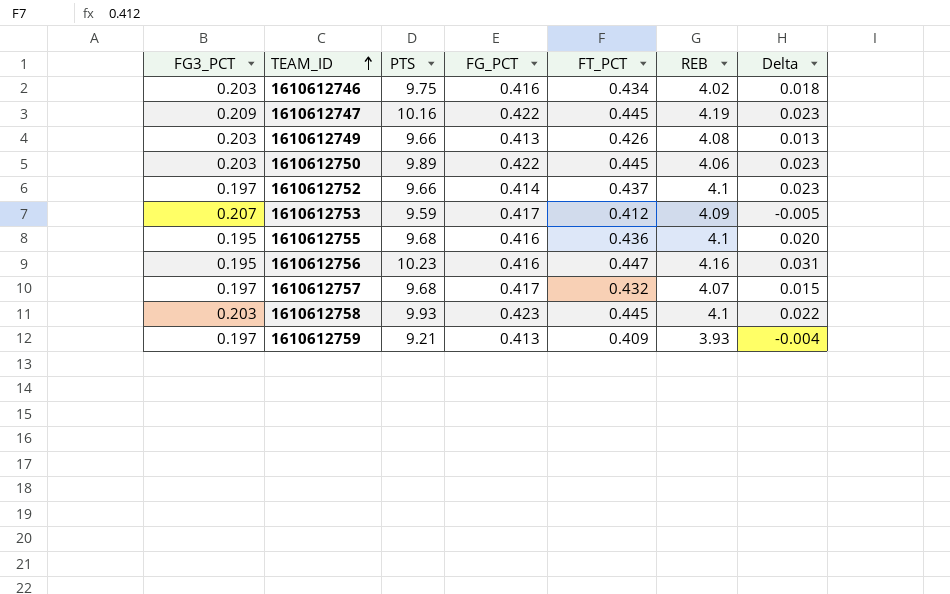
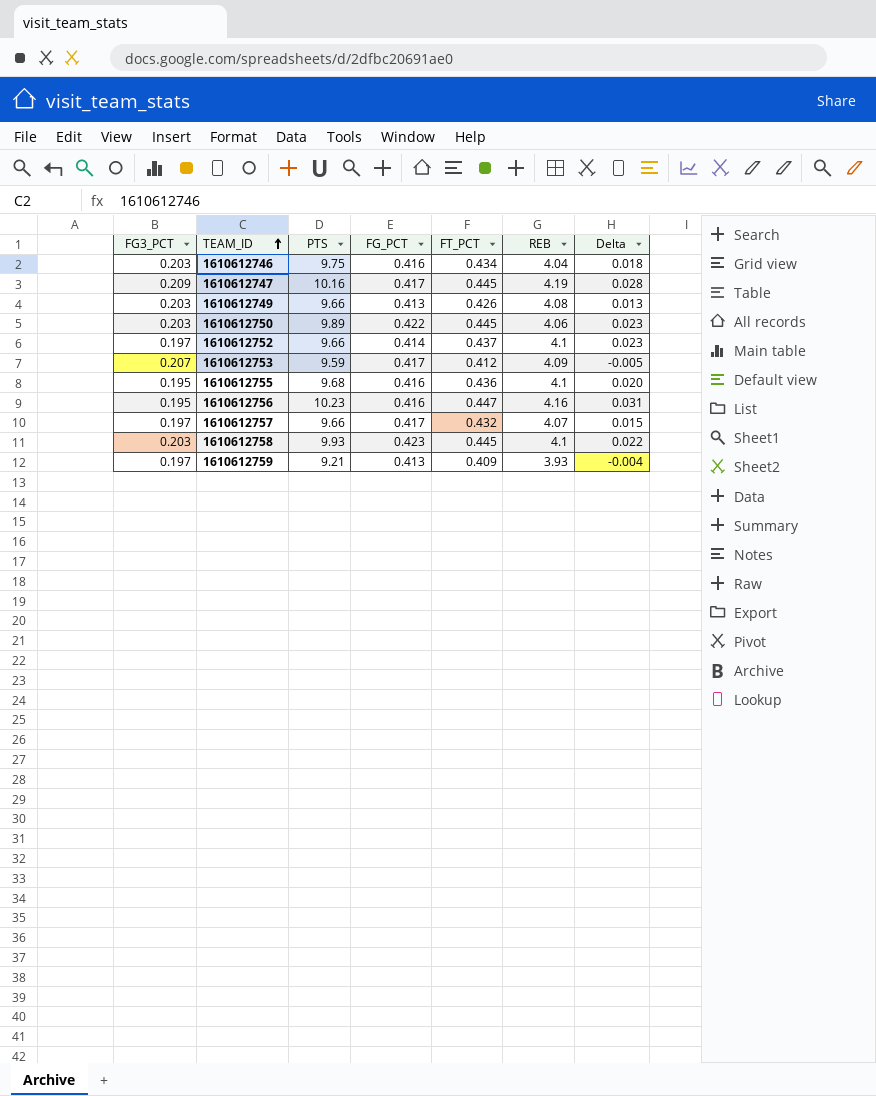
1610612746 | REB: 4.02 -> 4.04
1610612747 | FG_PCT: 0.422 -> 0.417
1610612747 | Delta: 0.023 -> 0.028
1610612757 | PTS: 9.68 -> 9.66

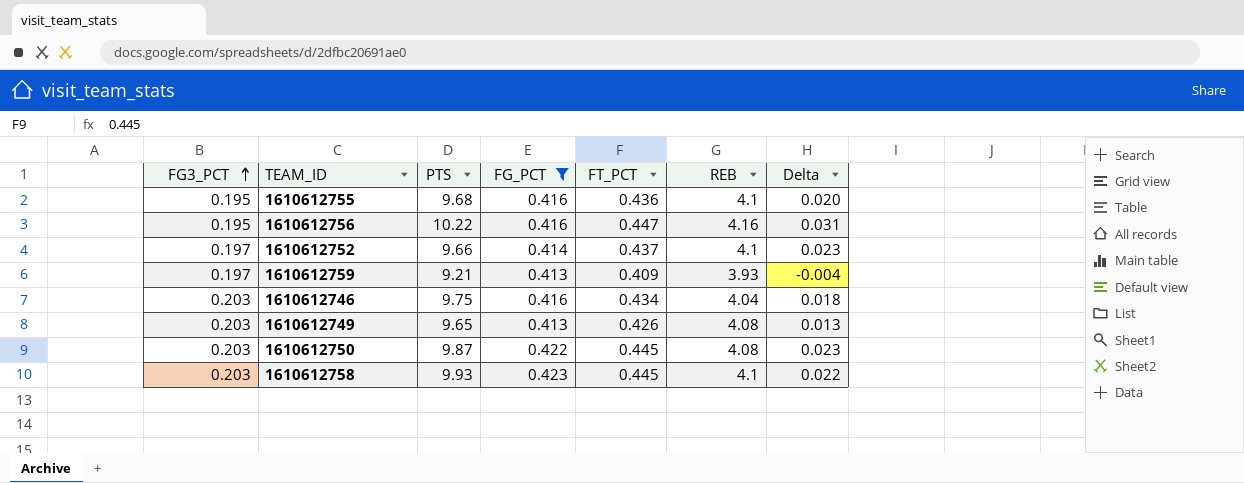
filter: none -> FG_PCT != 0.417
row order: TEAM_ID ascending -> FG3_PCT ascending
1610612756 | PTS: 10.23 -> 10.22
1610612749 | PTS: 9.66 -> 9.65
1610612750 | PTS: 9.89 -> 9.87
1610612750 | REB: 4.06 -> 4.08

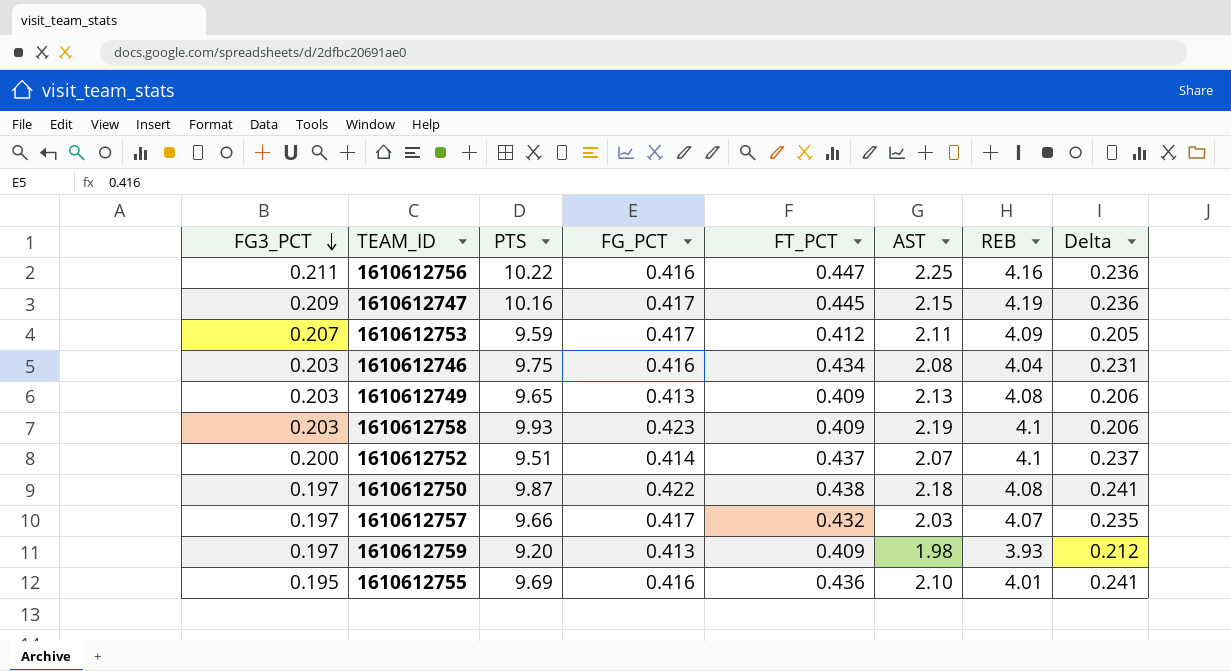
filter: FG_PCT != 0.417 -> none
row order: FG3_PCT ascending -> FG3_PCT descending
column AST | position: none -> 6
column Delta | formula: [FT_PCT] - [FG_PCT] -> [FT_PCT] - [FG3_PCT]
1610612756 | FG3_PCT: 0.195 -> 0.211
1610612749 | FT_PCT: 0.426 -> 0.409
1610612758 | FT_PCT: 0.445 -> 0.409
1610612752 | FG3_PCT: 0.197 -> 0.200
1610612752 | PTS: 9.66 -> 9.51
1610612750 | FG3_PCT: 0.203 -> 0.197
1610612750 | FT_PCT: 0.445 -> 0.438
1610612759 | PTS: 9.21 -> 9.20
1610612755 | PTS: 9.68 -> 9.69
1610612755 | REB: 4.1 -> 4.01

